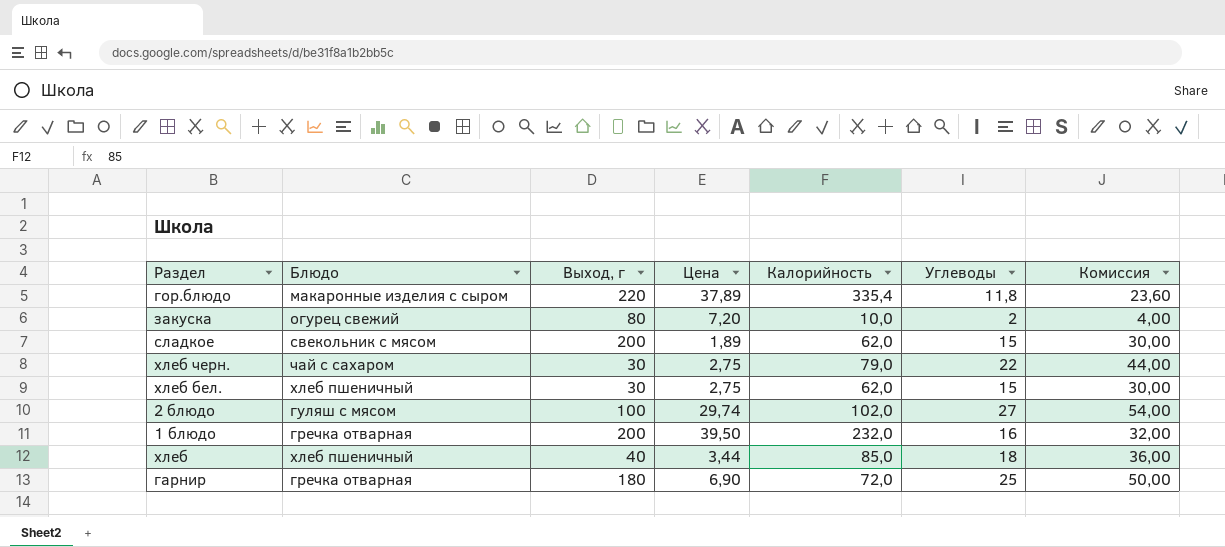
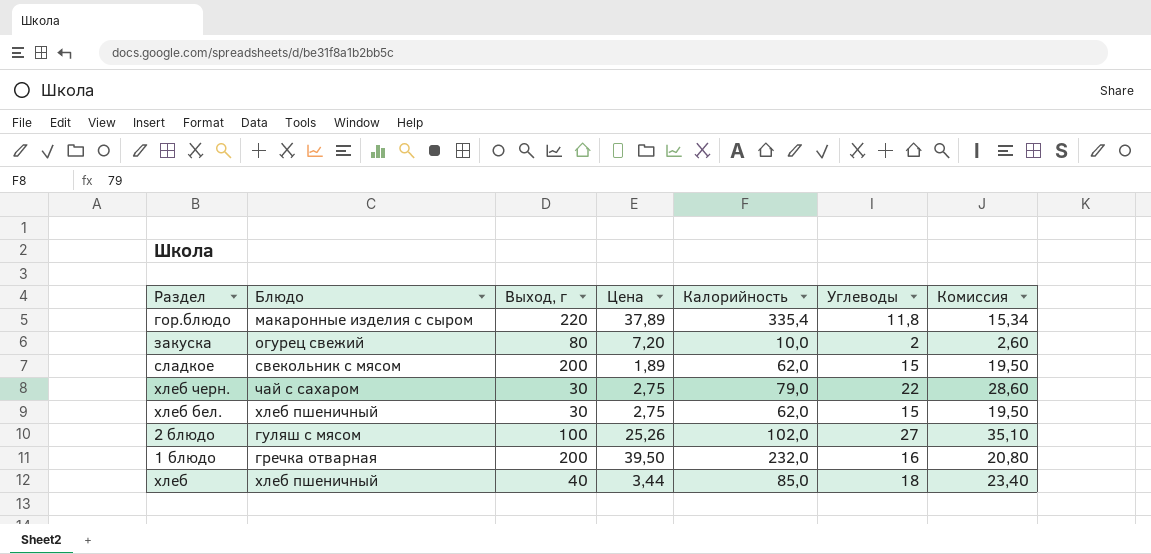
column Комиссия | formula: [Углеводы] * 2 -> [Углеводы] * 1,3
row гарнир: гречка отварная | 180 | 6,90 | 72,0 | 25 | 50,00 -> none
2 блюдо | Цена: 29,74 -> 25,26

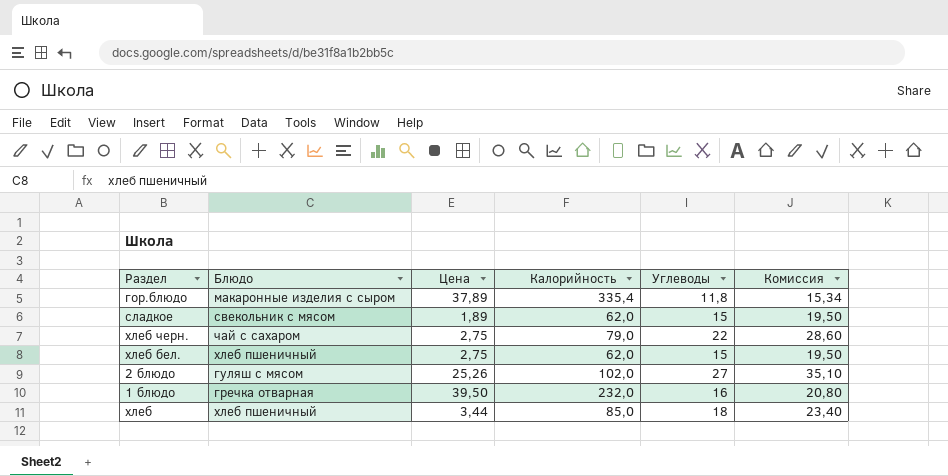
column Выход, г | position: 3 -> none
row закуска: огурец свежий | 80 | 7,20 | 10,0 | 2 | 2,60 -> none

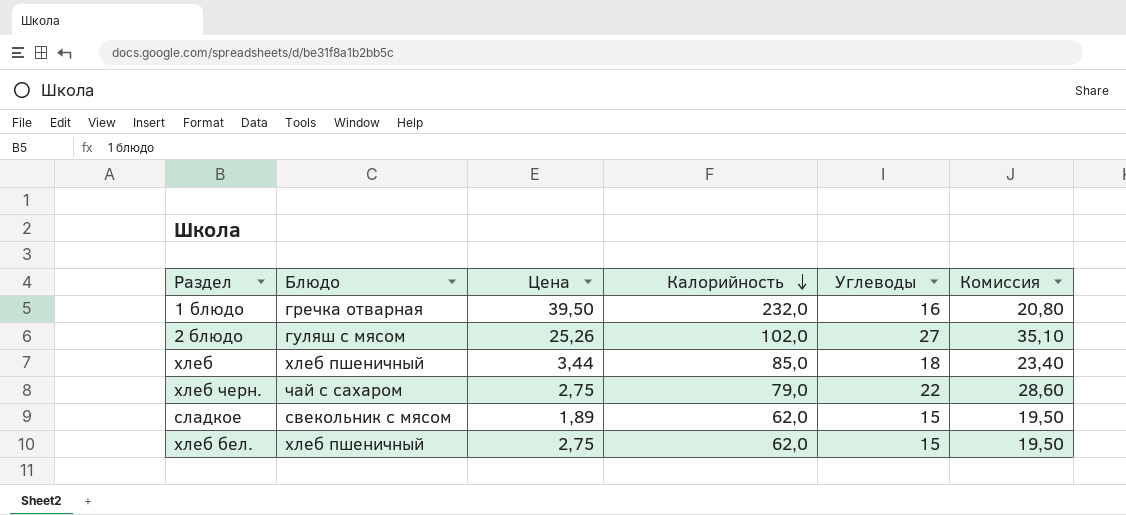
row order: none -> Калорийность descending
row гор.блюдо: макаронные изделия с сыром | 37,89 | 335,4 | 11,8 | 15,34 -> none

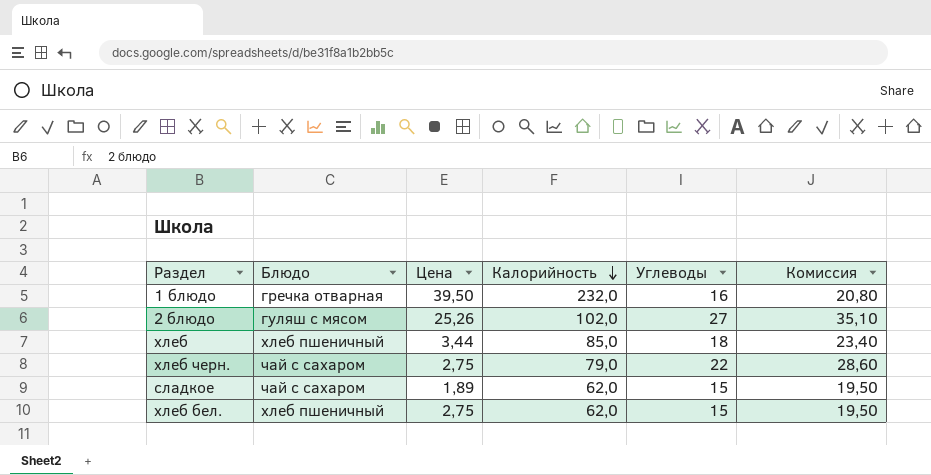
сладкое | Блюдо: свекольник с мясом -> чай с сахаром

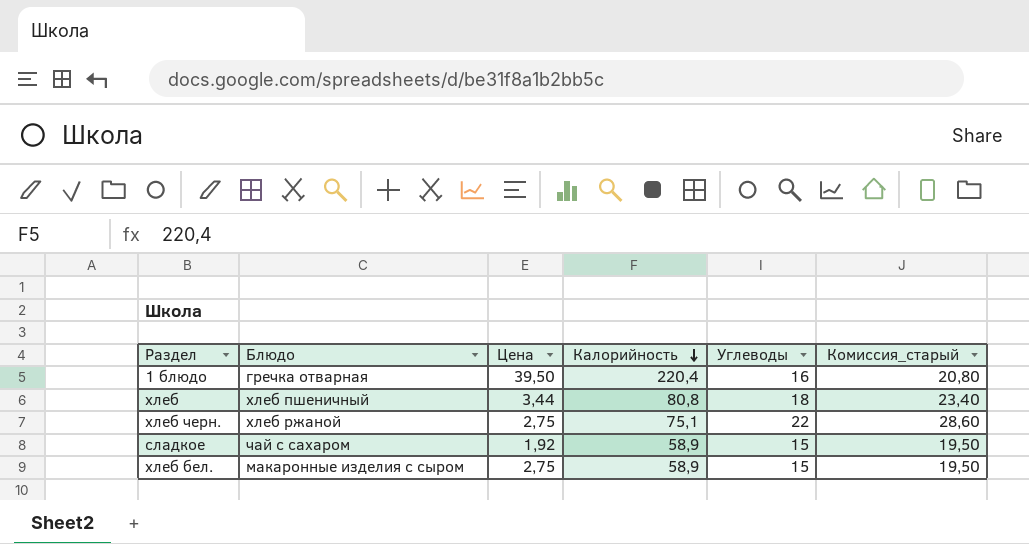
column name: Комиссия -> Комиссия_старый
row 2 блюдо: гуляш с мясом | 25,26 | 102,0 | 27 | 35,10 -> none
1 блюдо | Калорийность: 232,0 -> 220,4
хлеб | Калорийность: 85,0 -> 80,8
хлеб черн. | Блюдо: чай с сахаром -> хлеб ржаной
хлеб черн. | Калорийность: 79,0 -> 75,1
сладкое | Цена: 1,89 -> 1,92
сладкое | Калорийность: 62,0 -> 58,9
хлеб бел. | Блюдо: хлеб пшеничный -> макаронные изделия с сыром
хлеб бел. | Калорийность: 62,0 -> 58,9

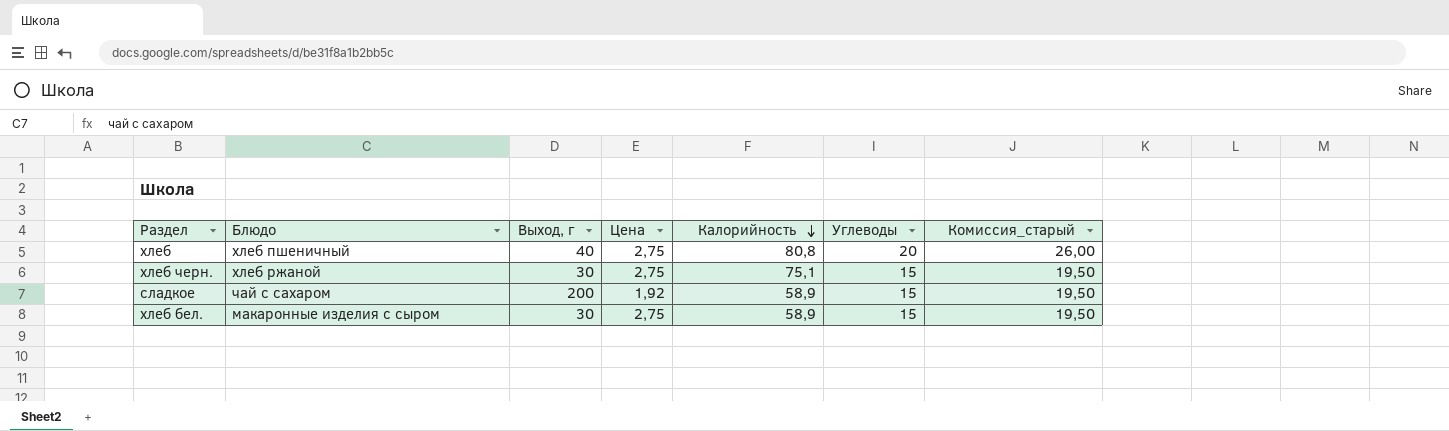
column Выход, г | position: none -> 3
row 1 блюдо: гречка отварная | 39,50 | 220,4 | 16 | 20,80 -> none
хлеб | Цена: 3,44 -> 2,75
хлеб | Углеводы: 18 -> 20
хлеб | Комиссия_старый: 23,40 -> 26,00
хлеб черн. | Углеводы: 22 -> 15
хлеб черн. | Комиссия_старый: 28,60 -> 19,50

